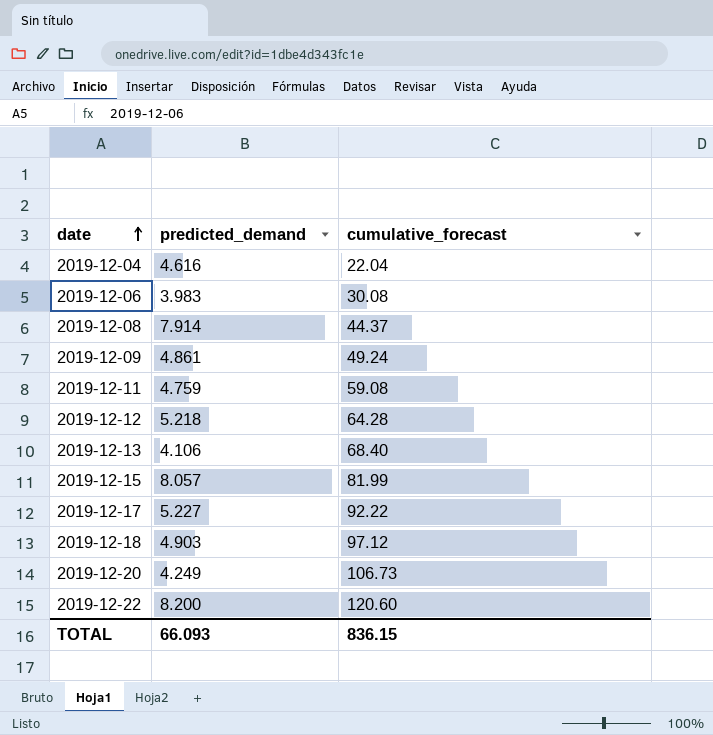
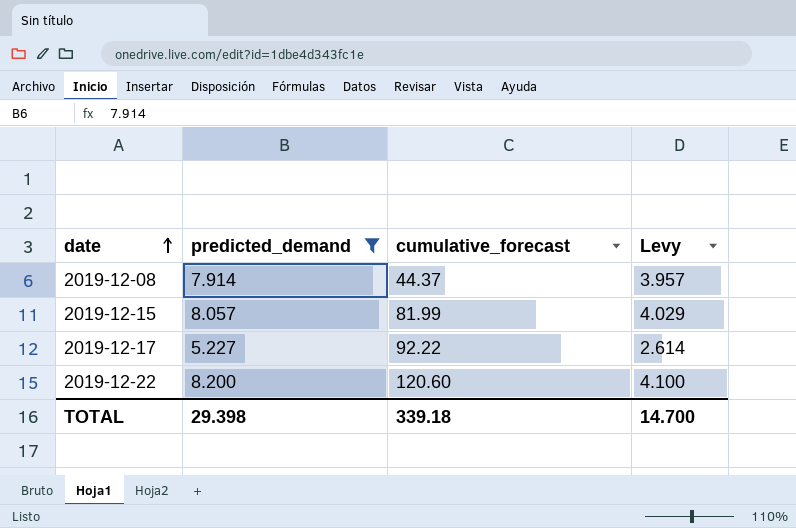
filter: none -> predicted_demand >= 5.227
column Levy | formula: none -> [predicted_demand] * 0.5
TOTAL | predicted_demand: 66.093 -> 29.398
TOTAL | cumulative_forecast: 836.15 -> 339.18

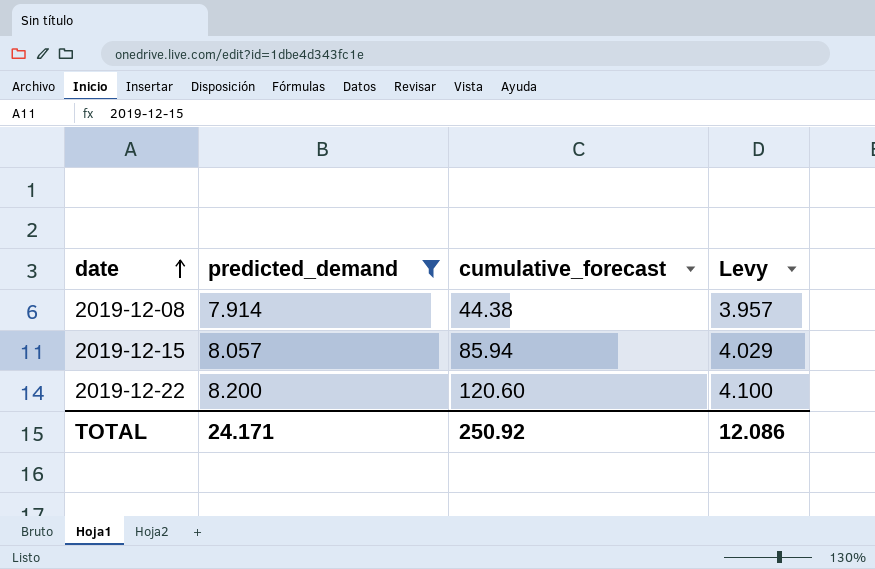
row 2019-12-17: 5.227 | 92.22 | 2.614 -> none
2019-12-08 | cumulative_forecast: 44.37 -> 44.38
2019-12-15 | cumulative_forecast: 81.99 -> 85.94
TOTAL | predicted_demand: 29.398 -> 24.171
TOTAL | cumulative_forecast: 339.18 -> 250.92
TOTAL | Levy: 14.700 -> 12.086

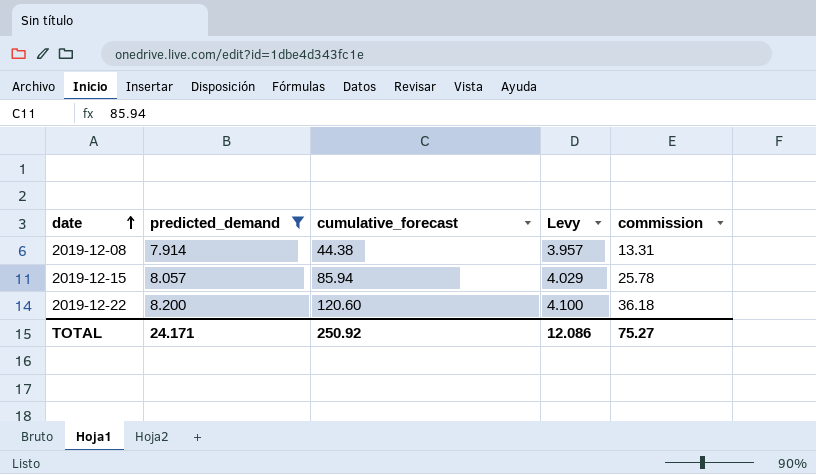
column commission | formula: none -> [cumulative_forecast] * 0.3

